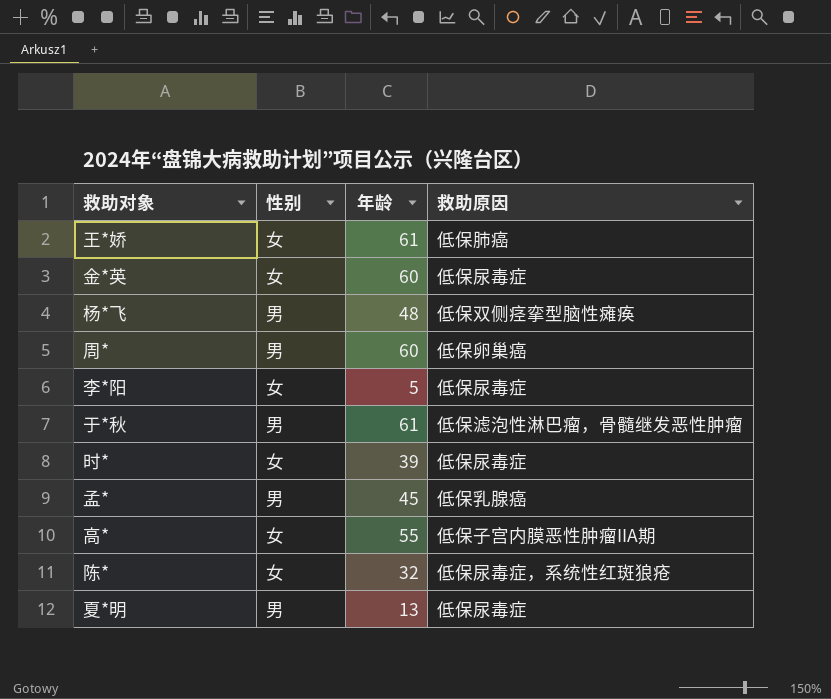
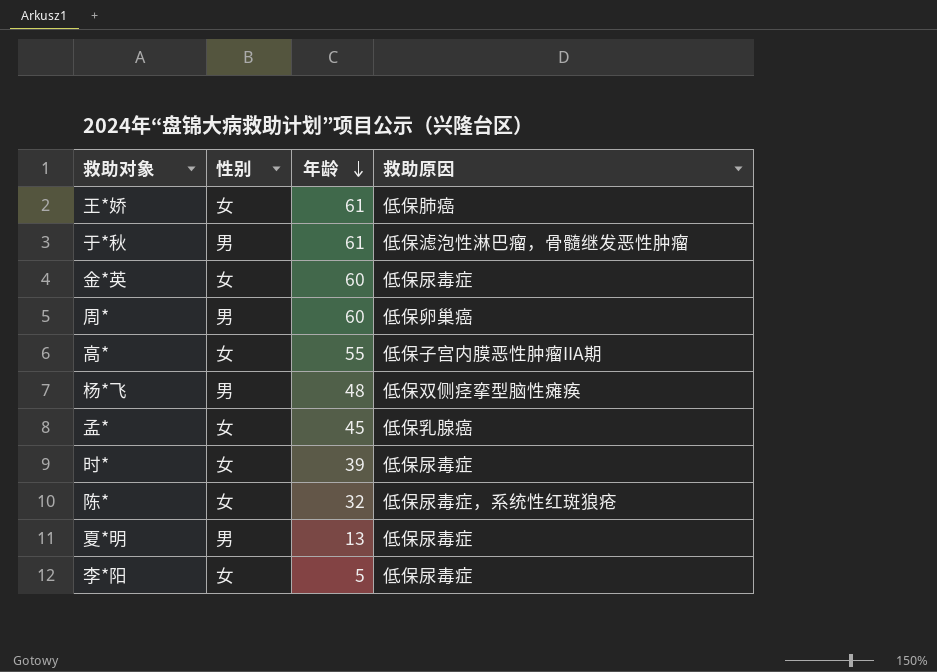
row order: none -> 年龄 descending
孟* | 性别: 男 -> 女

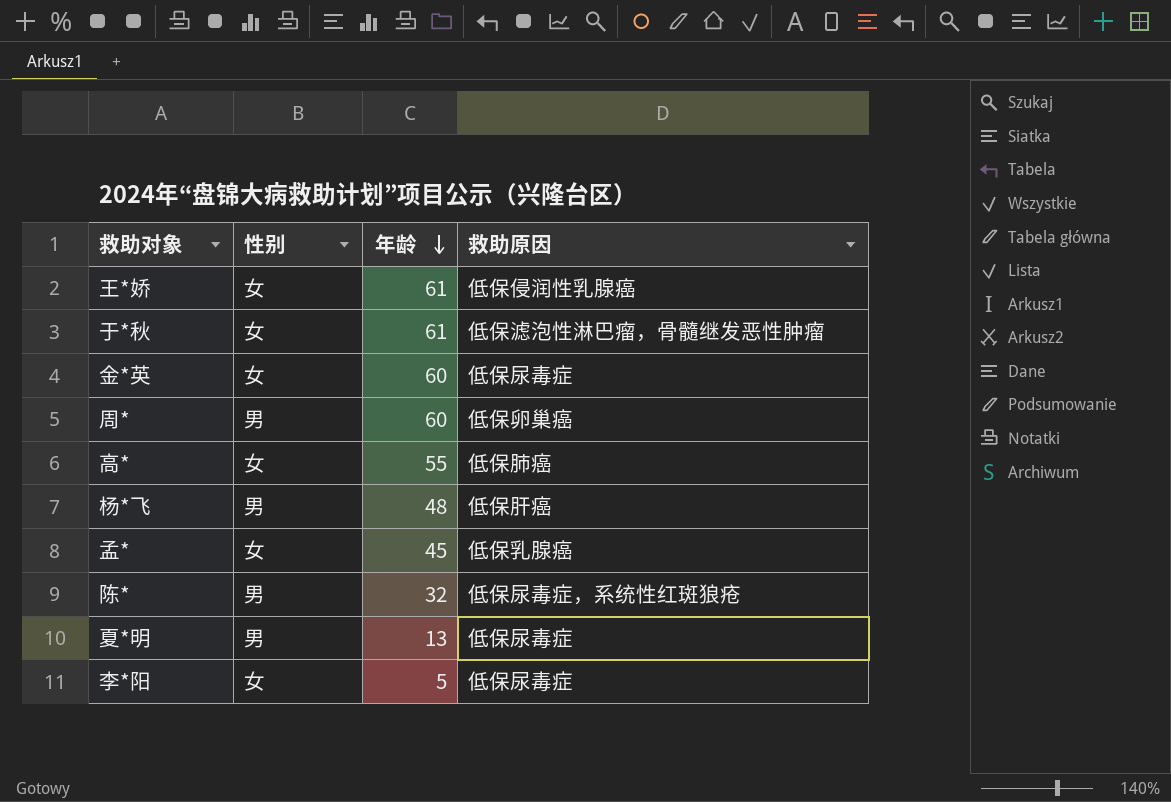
row 时*: 女 | 39 | 低保尿毒症 -> none
王*娇 | 救助原因: 低保肺癌 -> 低保侵润性乳腺癌
于*秋 | 性别: 男 -> 女
高* | 救助原因: 低保子宫内膜恶性肿瘤IIA期 -> 低保肺癌
杨*飞 | 救助原因: 低保双侧痉挛型脑性瘫痪 -> 低保肝癌
陈* | 性别: 女 -> 男

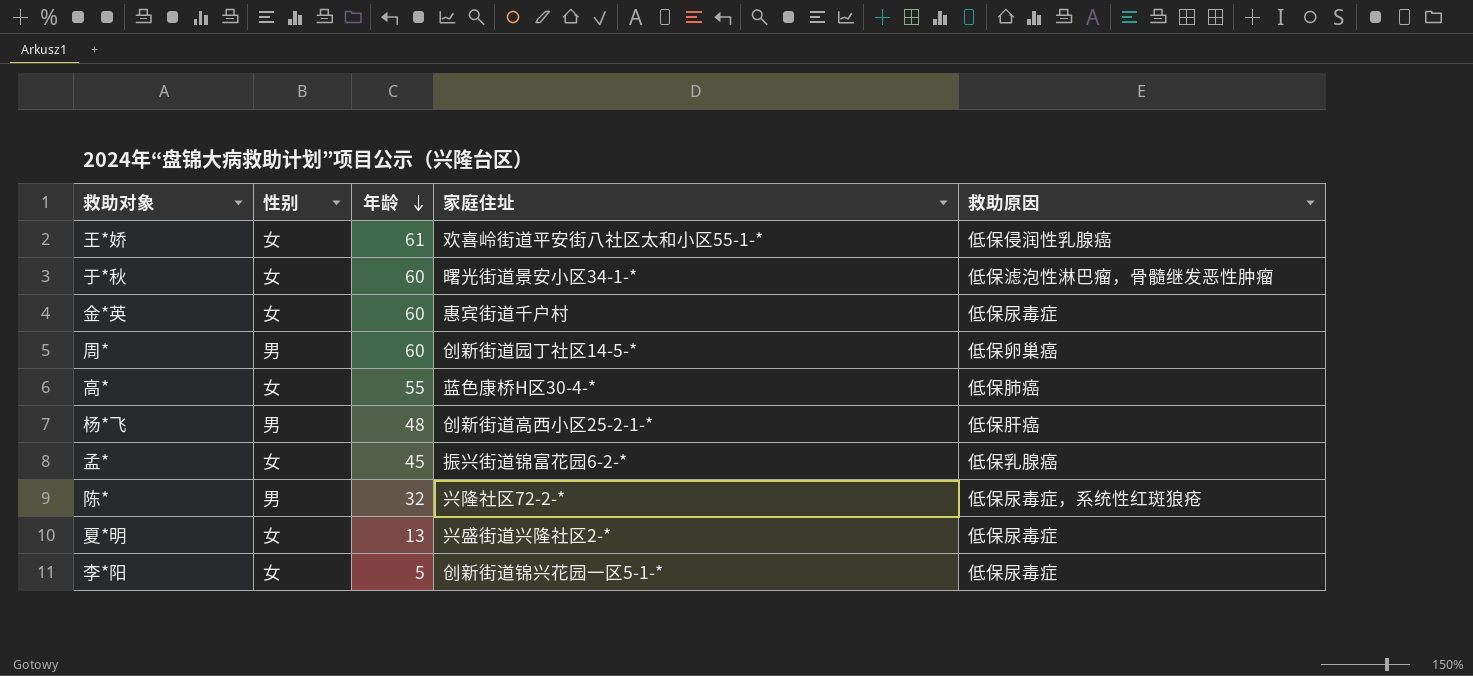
column 家庭住址 | position: none -> 4
于*秋 | 年龄: 61 -> 60
夏*明 | 性别: 男 -> 女

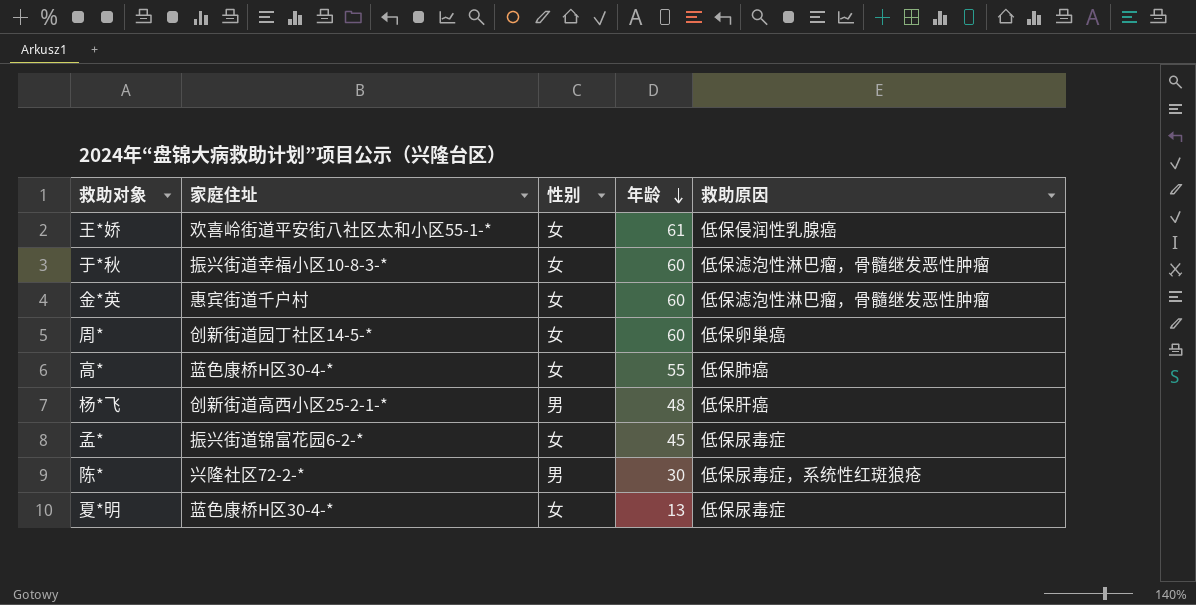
column 家庭住址 | position: 4 -> 2
row 李*阳: 女 | 5 | 创新街道锦兴花园一区5-1-* | 低保尿毒症 -> none
于*秋 | 家庭住址: 曙光街道景安小区34-1-* -> 振兴街道幸福小区10-8-3-*
金*英 | 救助原因: 低保尿毒症 -> 低保滤泡性淋巴瘤，骨髓继发恶性肿瘤
周* | 性别: 男 -> 女
孟* | 救助原因: 低保乳腺癌 -> 低保尿毒症
陈* | 年龄: 32 -> 30
夏*明 | 家庭住址: 兴盛街道兴隆社区2-* -> 蓝色康桥H区30-4-*

